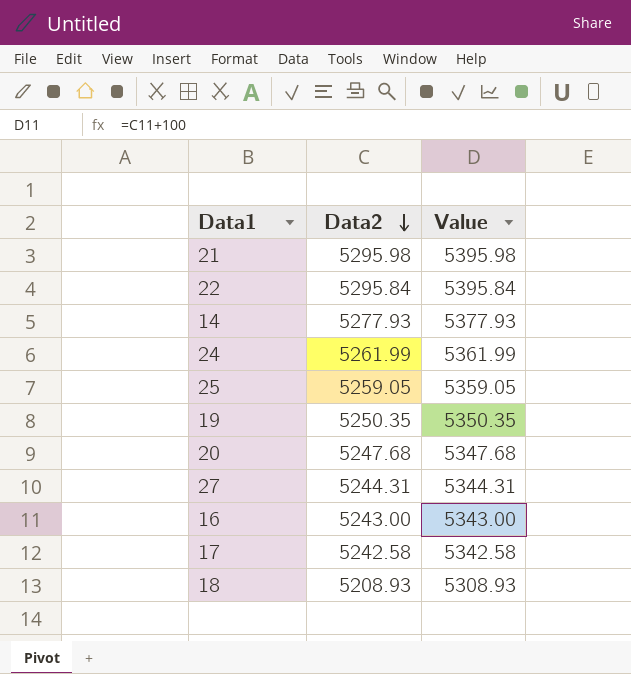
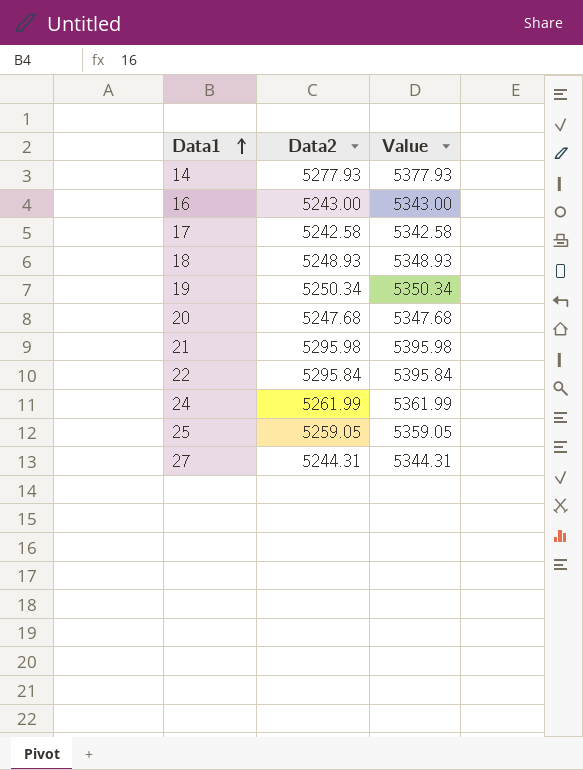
row order: Data2 descending -> Data1 ascending
18 | Data2: 5208.93 -> 5248.93
18 | Value: 5308.93 -> 5348.93
19 | Data2: 5250.35 -> 5250.34
19 | Value: 5350.35 -> 5350.34

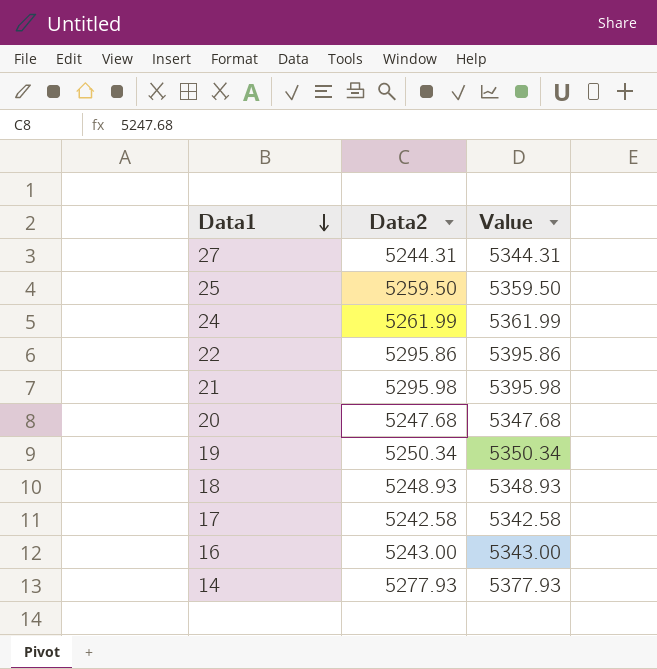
row order: Data1 ascending -> Data1 descending
25 | Data2: 5259.05 -> 5259.50
25 | Value: 5359.05 -> 5359.50
22 | Data2: 5295.84 -> 5295.86
22 | Value: 5395.84 -> 5395.86

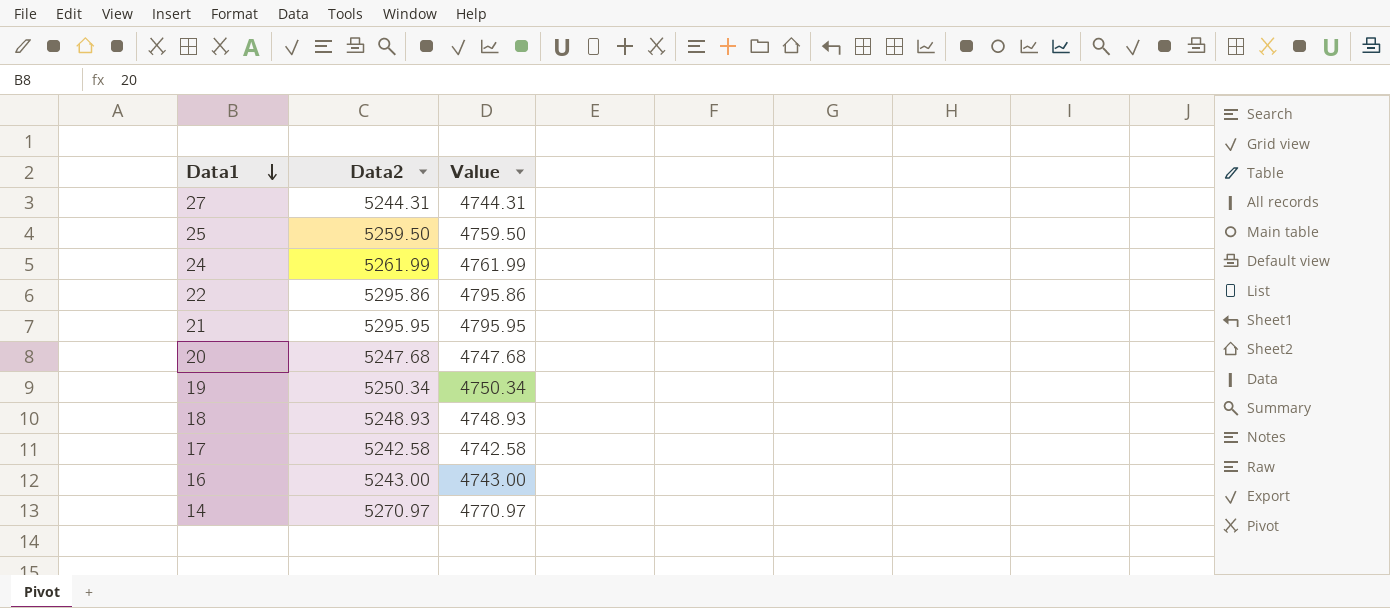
column Value | formula: [Data2] + 100 -> [Data2] - 500
21 | Data2: 5295.98 -> 5295.95
14 | Data2: 5277.93 -> 5270.97

